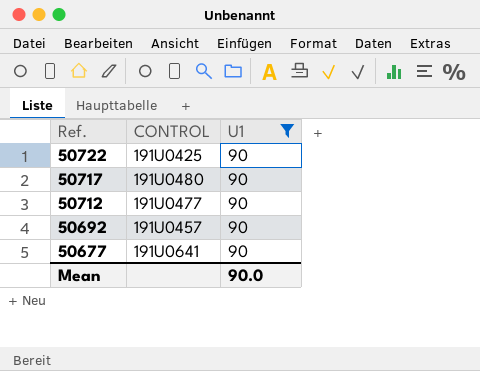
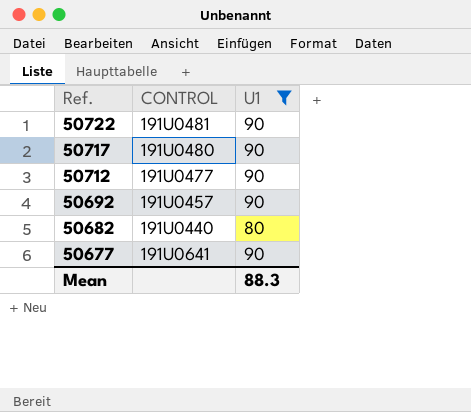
50722 | CONTROL: 191U0425 -> 191U0481
row 50682: none -> 191U0440 | 80
Mean | U1: 90.0 -> 88.3

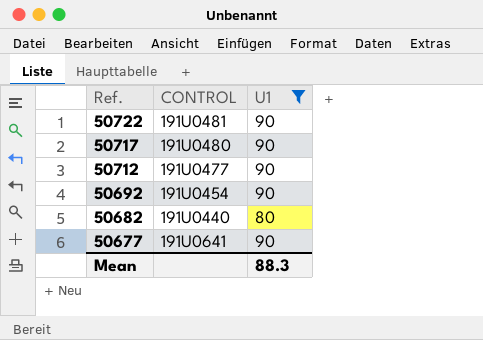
50692 | CONTROL: 191U0457 -> 191U0454

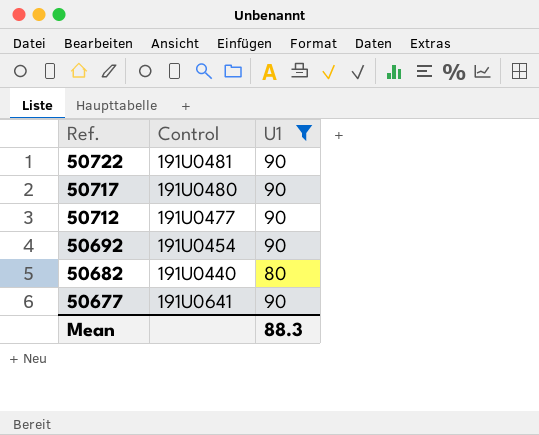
column name: CONTROL -> Control

